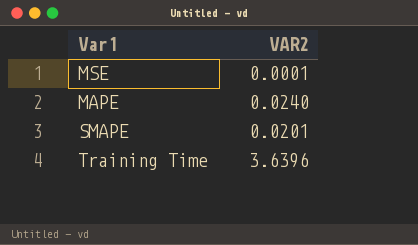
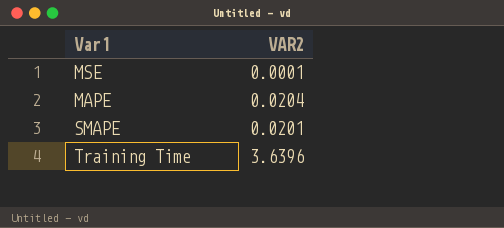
MAPE | VAR2: 0.0240 -> 0.0204

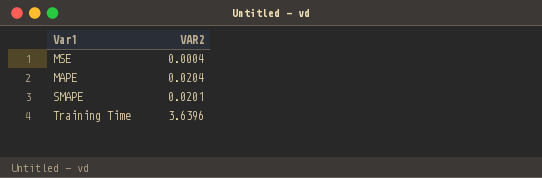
MSE | VAR2: 0.0001 -> 0.0004

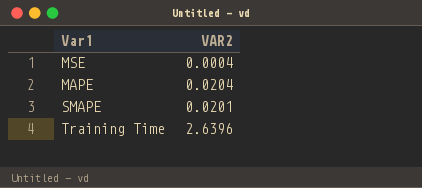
Training Time | VAR2: 3.6396 -> 2.6396

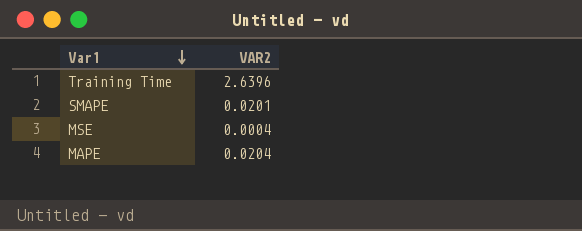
row order: none -> Var1 descending

